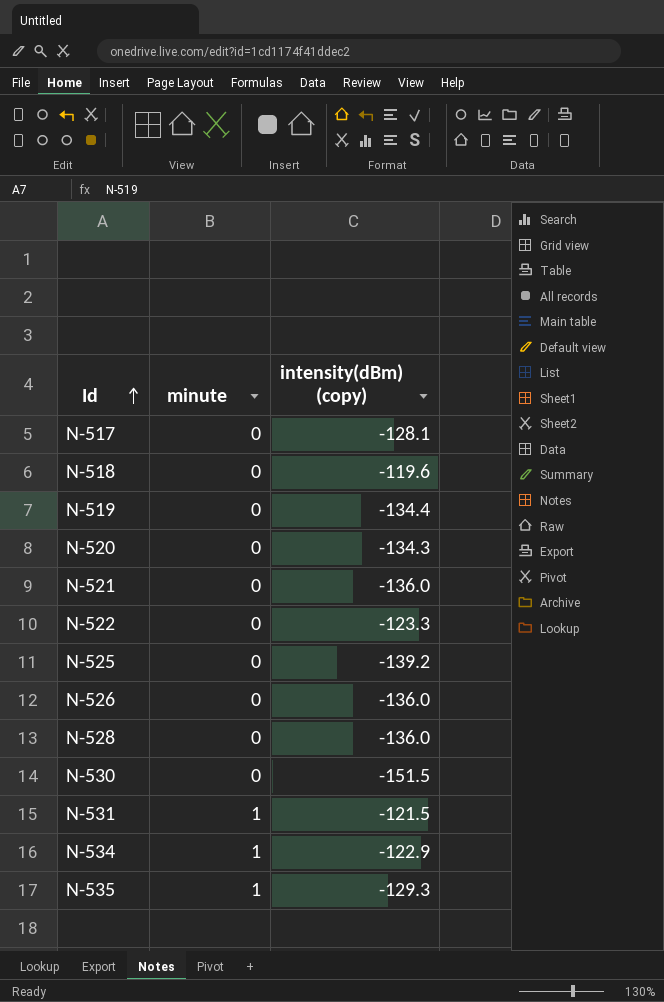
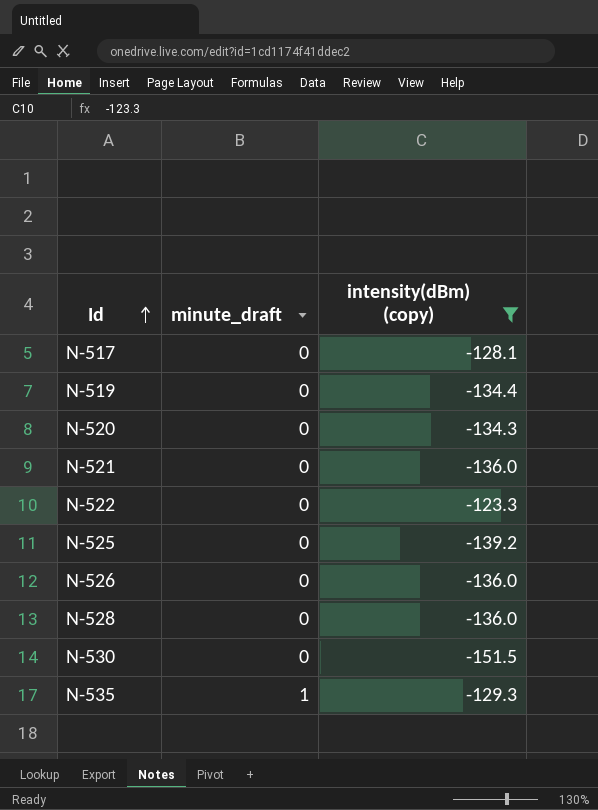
filter: none -> intensity(dBm) (copy) <= -123.3
column name: minute -> minute_draft

